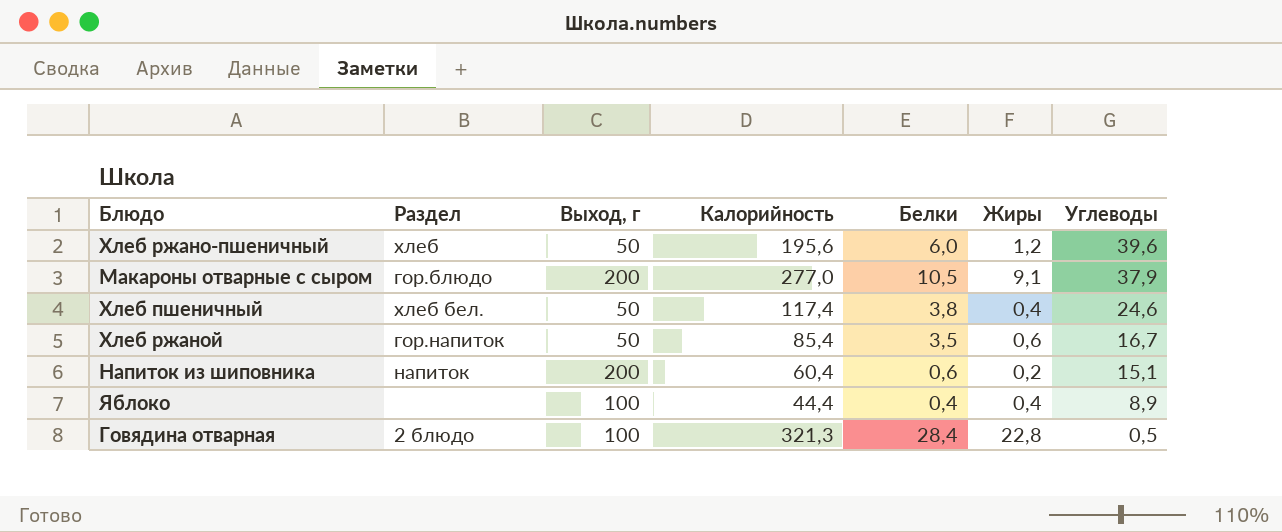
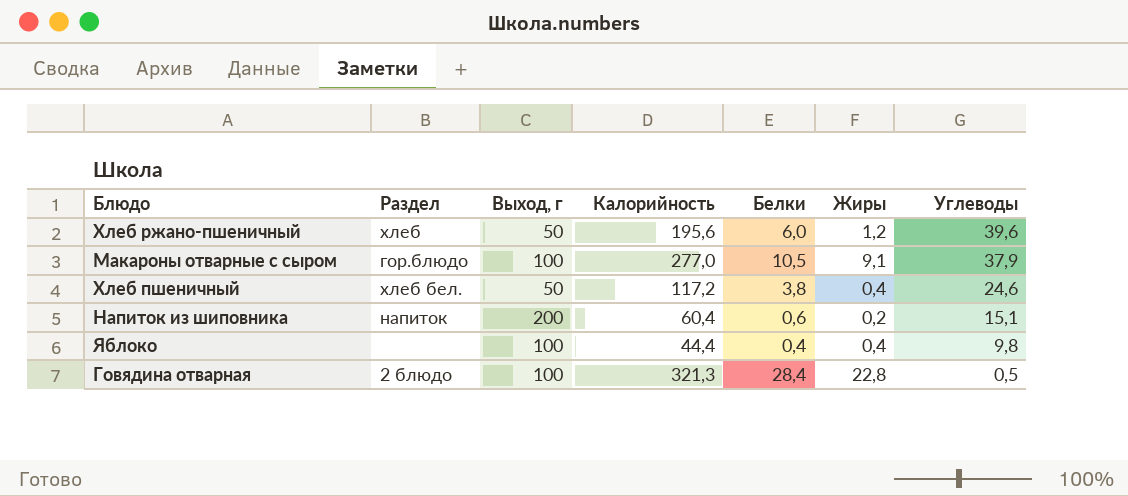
row Хлеб ржаной: гор.напиток | 50 | 85,4 | 3,5 | 0,6 | 16,7 -> none
Макароны отварные с сыром | Выход, г: 200 -> 100
Хлеб пшеничный | Калорийность: 117,4 -> 117,2
Яблоко | Углеводы: 8,9 -> 9,8

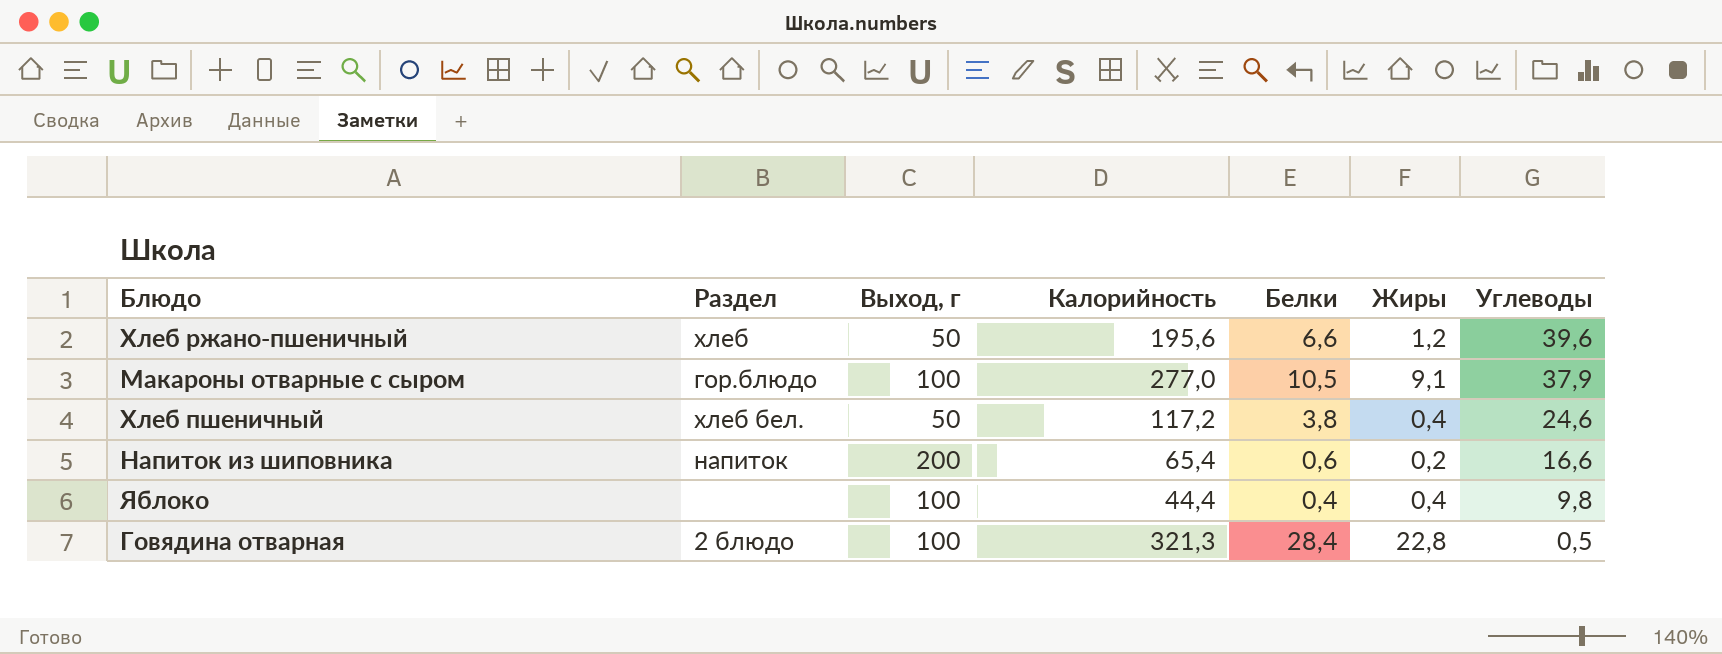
Хлеб ржано-пшеничный | Белки: 6,0 -> 6,6
Напиток из шиповника | Калорийность: 60,4 -> 65,4
Напиток из шиповника | Углеводы: 15,1 -> 16,6

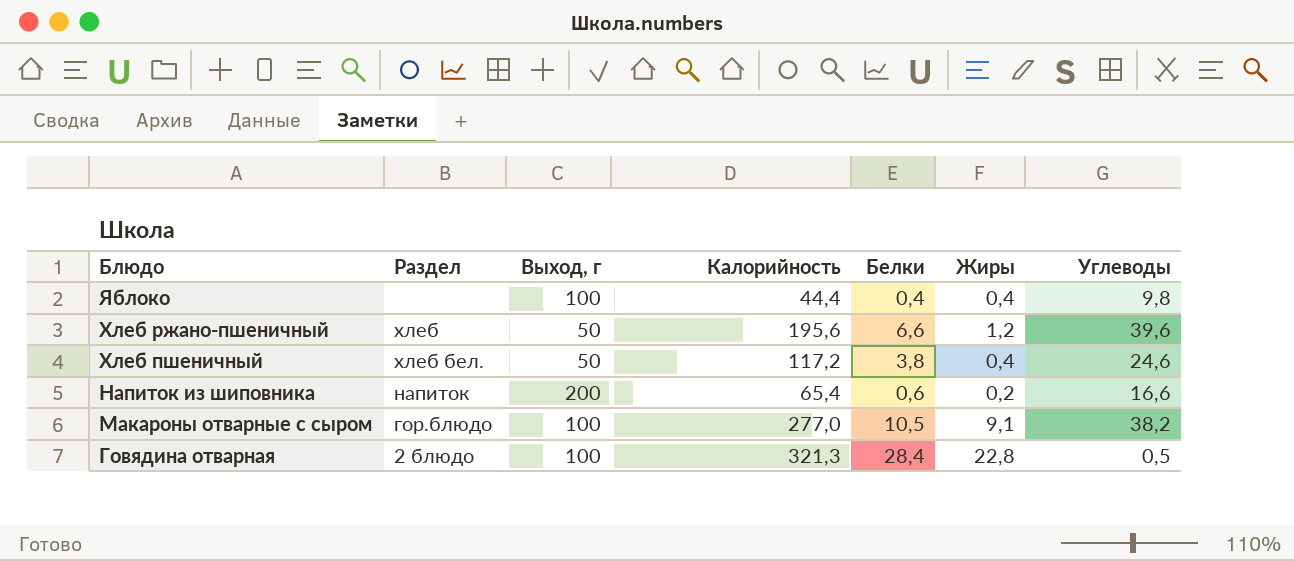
row order: Углеводы descending -> Блюдо descending
Макароны отварные с сыром | Углеводы: 37,9 -> 38,2

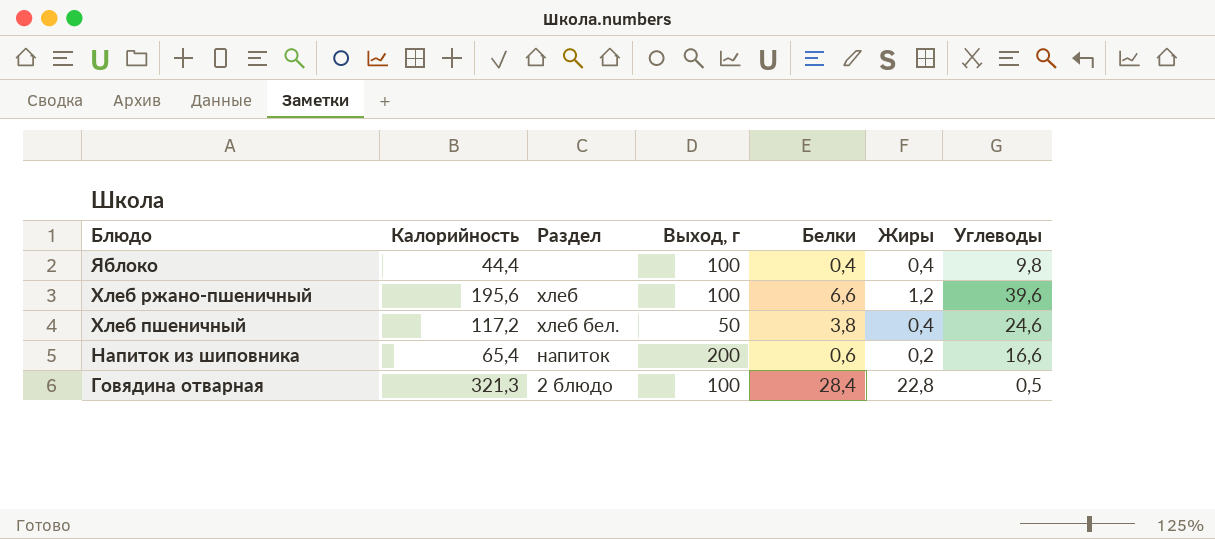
column Калорийность | position: 4 -> 2
row Макароны отварные с сыром: гор.блюдо | 100 | 277,0 | 10,5 | 9,1 | 38,2 -> none
Хлеб ржано-пшеничный | Выход, г: 50 -> 100

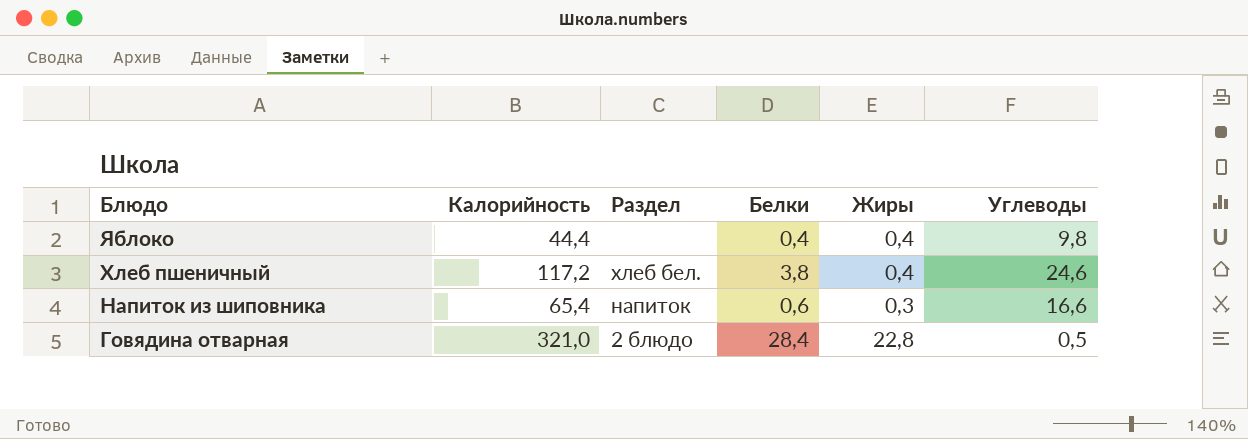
column Выход, г | position: 4 -> none
row Хлеб ржано-пшеничный: 195,6 | хлеб | 100 | 6,6 | 1,2 | 39,6 -> none
Напиток из шиповника | Жиры: 0,2 -> 0,3
Говядина отварная | Калорийность: 321,3 -> 321,0

